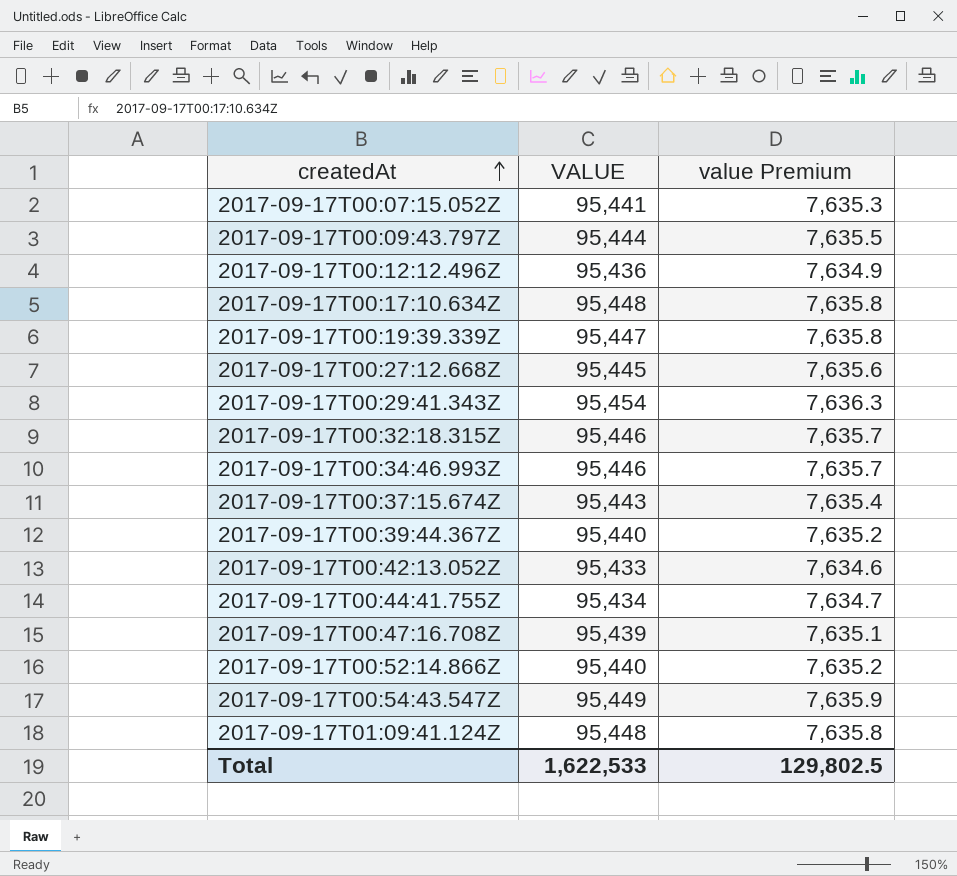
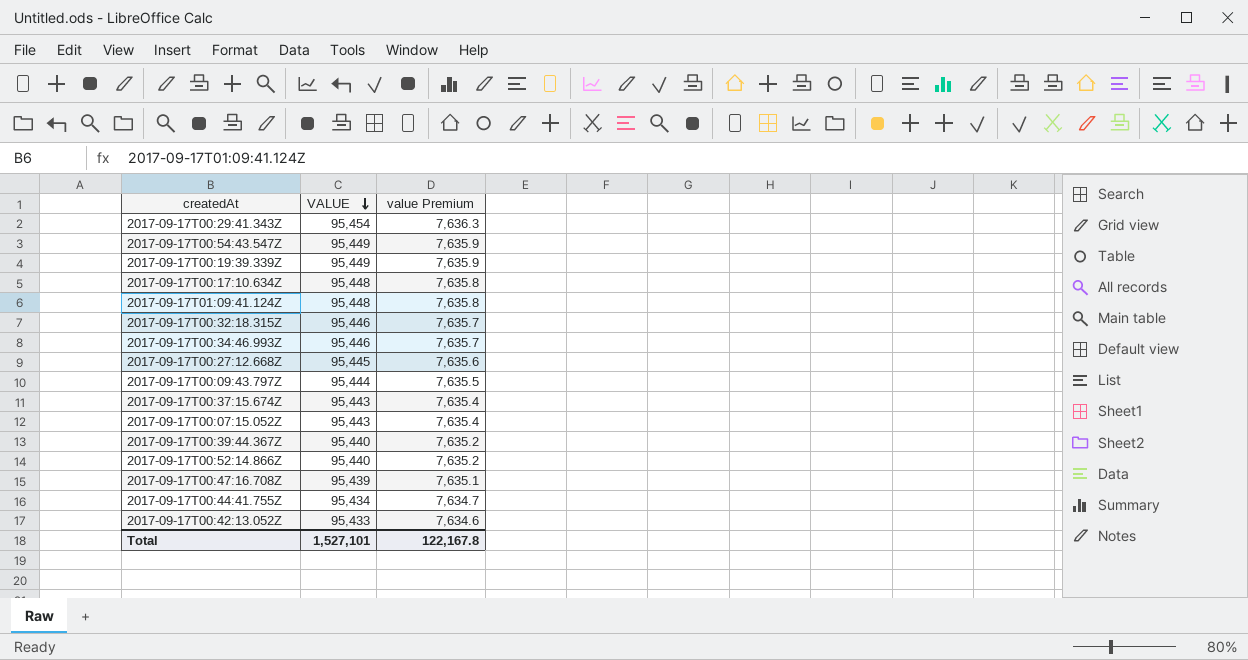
row order: createdAt ascending -> VALUE descending
row 2017-09-17T00:12:12.496Z: 95,436 | 7,634.9 -> none
2017-09-17T00:19:39.339Z | VALUE: 95,447 -> 95,449
2017-09-17T00:19:39.339Z | value Premium: 7,635.8 -> 7,635.9
2017-09-17T00:07:15.052Z | VALUE: 95,441 -> 95,443
2017-09-17T00:07:15.052Z | value Premium: 7,635.3 -> 7,635.4
Total | VALUE: 1,622,533 -> 1,527,101
Total | value Premium: 129,802.5 -> 122,167.8

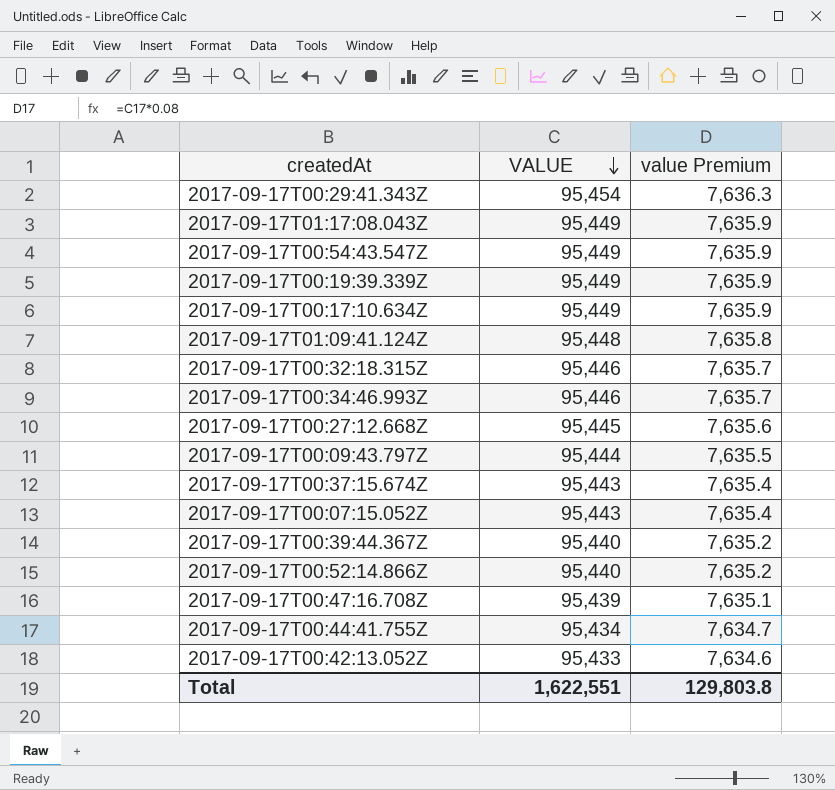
row 2017-09-17T01:17:08.043Z: none -> 95,449 | 7,635.9
2017-09-17T00:17:10.634Z | VALUE: 95,448 -> 95,449
2017-09-17T00:17:10.634Z | value Premium: 7,635.8 -> 7,635.9
Total | VALUE: 1,527,101 -> 1,622,551
Total | value Premium: 122,167.8 -> 129,803.8

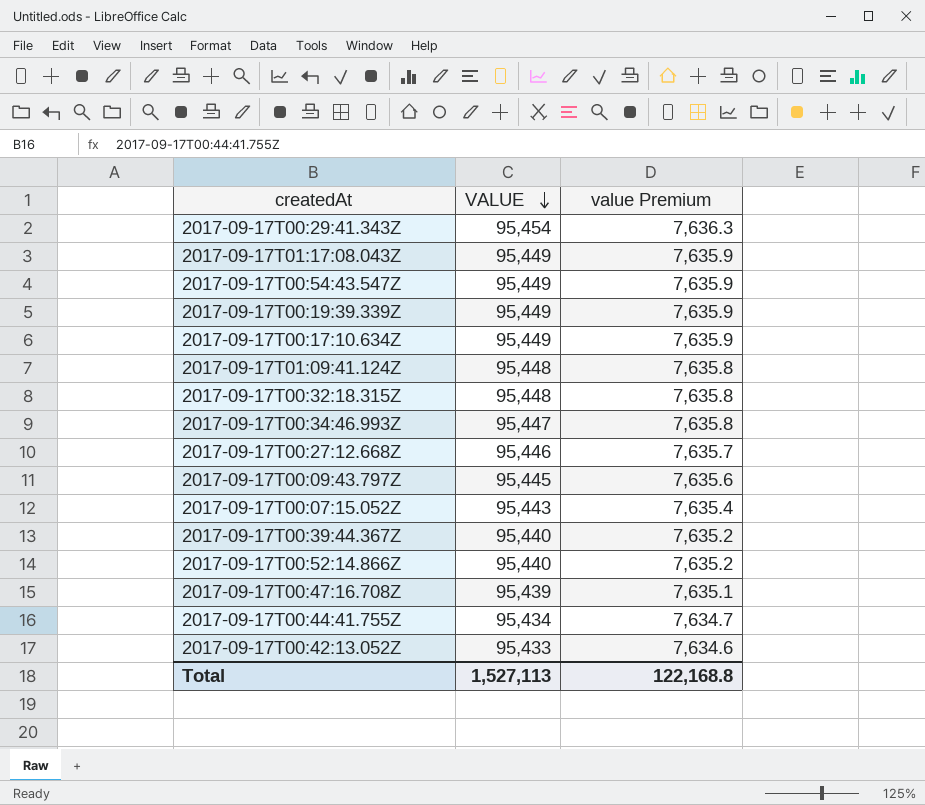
row 2017-09-17T00:37:15.674Z: 95,443 | 7,635.4 -> none
2017-09-17T00:32:18.315Z | VALUE: 95,446 -> 95,448
2017-09-17T00:32:18.315Z | value Premium: 7,635.7 -> 7,635.8
2017-09-17T00:34:46.993Z | VALUE: 95,446 -> 95,447
2017-09-17T00:34:46.993Z | value Premium: 7,635.7 -> 7,635.8
2017-09-17T00:27:12.668Z | VALUE: 95,445 -> 95,446
2017-09-17T00:27:12.668Z | value Premium: 7,635.6 -> 7,635.7
2017-09-17T00:09:43.797Z | VALUE: 95,444 -> 95,445
2017-09-17T00:09:43.797Z | value Premium: 7,635.5 -> 7,635.6
Total | VALUE: 1,622,551 -> 1,527,113
Total | value Premium: 129,803.8 -> 122,168.8

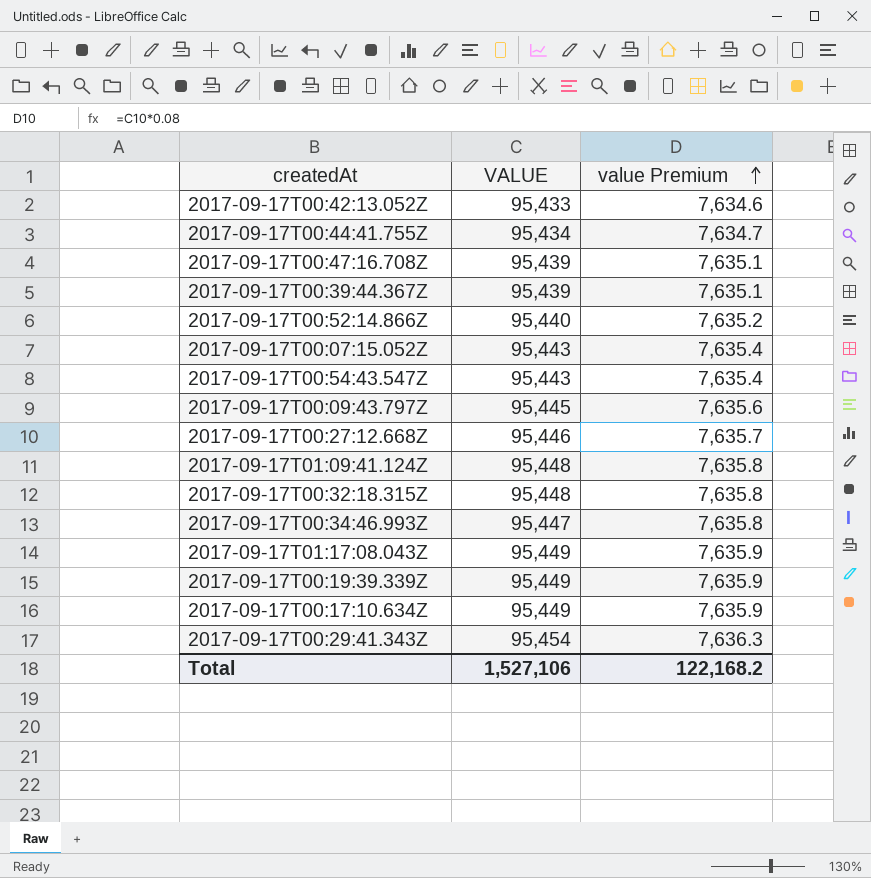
row order: VALUE descending -> value Premium ascending
2017-09-17T00:39:44.367Z | VALUE: 95,440 -> 95,439
2017-09-17T00:39:44.367Z | value Premium: 7,635.2 -> 7,635.1
2017-09-17T00:54:43.547Z | VALUE: 95,449 -> 95,443
2017-09-17T00:54:43.547Z | value Premium: 7,635.9 -> 7,635.4
Total | VALUE: 1,527,113 -> 1,527,106
Total | value Premium: 122,168.8 -> 122,168.2

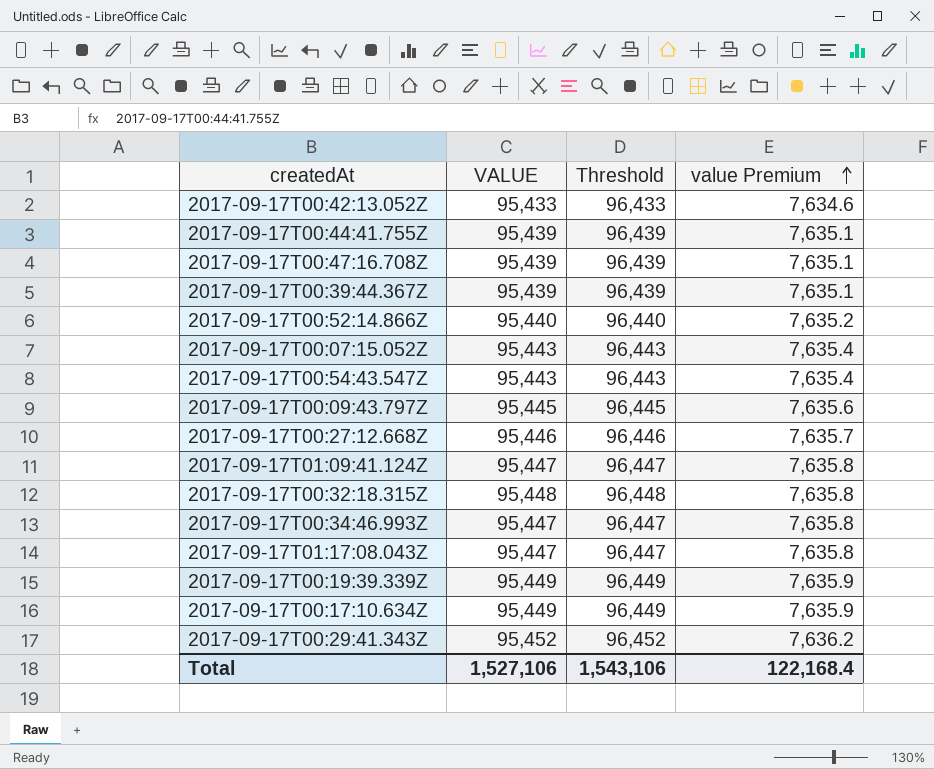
column Threshold | formula: none -> [VALUE] + 1000
2017-09-17T00:44:41.755Z | VALUE: 95,434 -> 95,439
2017-09-17T00:44:41.755Z | value Premium: 7,634.7 -> 7,635.1
2017-09-17T01:09:41.124Z | VALUE: 95,448 -> 95,447
2017-09-17T01:17:08.043Z | VALUE: 95,449 -> 95,447
2017-09-17T01:17:08.043Z | value Premium: 7,635.9 -> 7,635.8
2017-09-17T00:29:41.343Z | VALUE: 95,454 -> 95,452
2017-09-17T00:29:41.343Z | value Premium: 7,636.3 -> 7,636.2
Total | value Premium: 122,168.2 -> 122,168.4

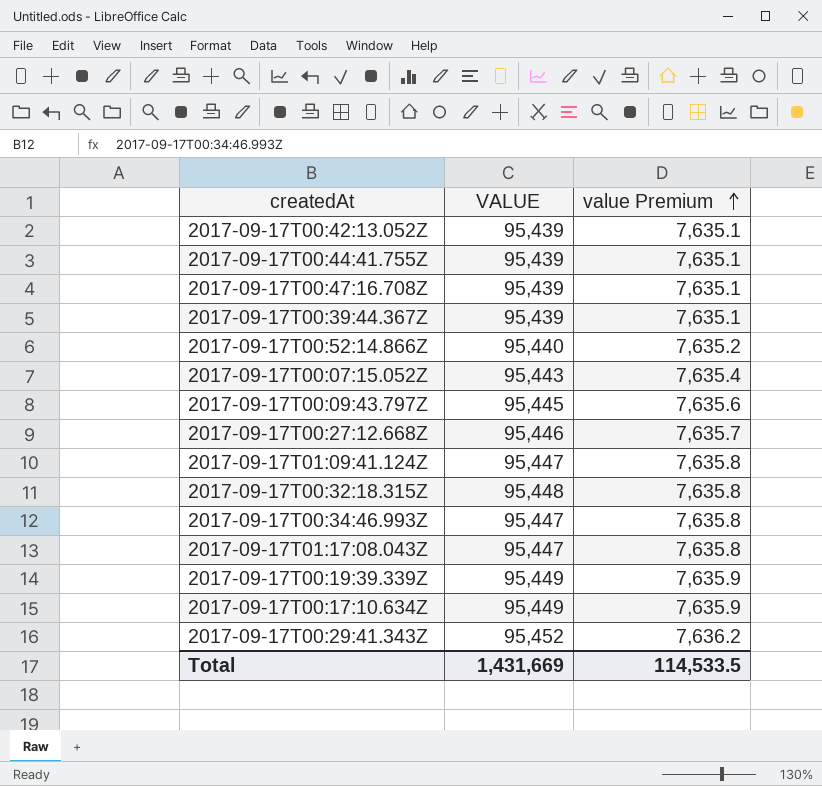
column Threshold | formula: [VALUE] + 1000 -> none
row 2017-09-17T00:54:43.547Z: 95,443 | 96,443 | 7,635.4 -> none
2017-09-17T00:42:13.052Z | VALUE: 95,433 -> 95,439
2017-09-17T00:42:13.052Z | value Premium: 7,634.6 -> 7,635.1
Total | VALUE: 1,527,106 -> 1,431,669
Total | value Premium: 122,168.4 -> 114,533.5

